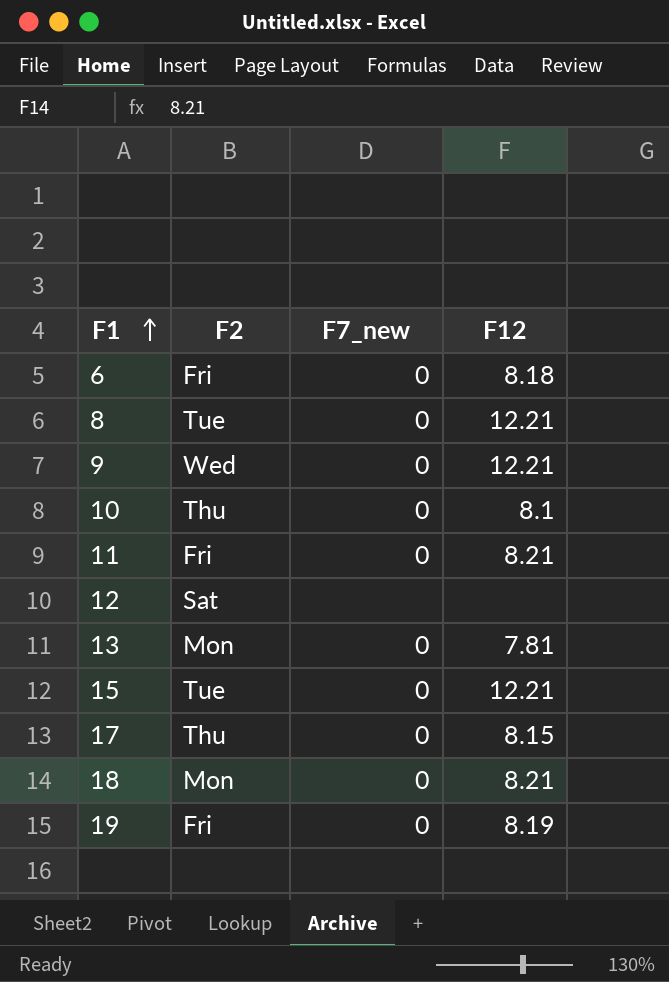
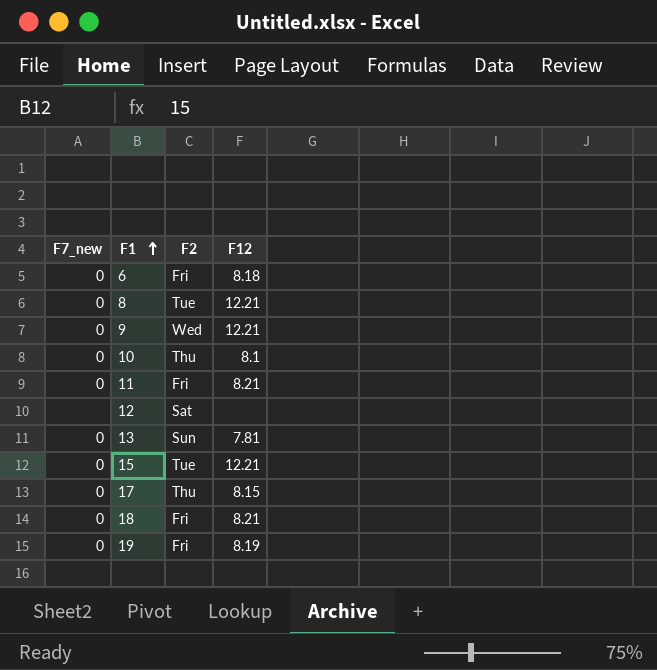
column F7_new | position: 3 -> 1
13 | F2: Mon -> Sun
18 | F2: Mon -> Fri

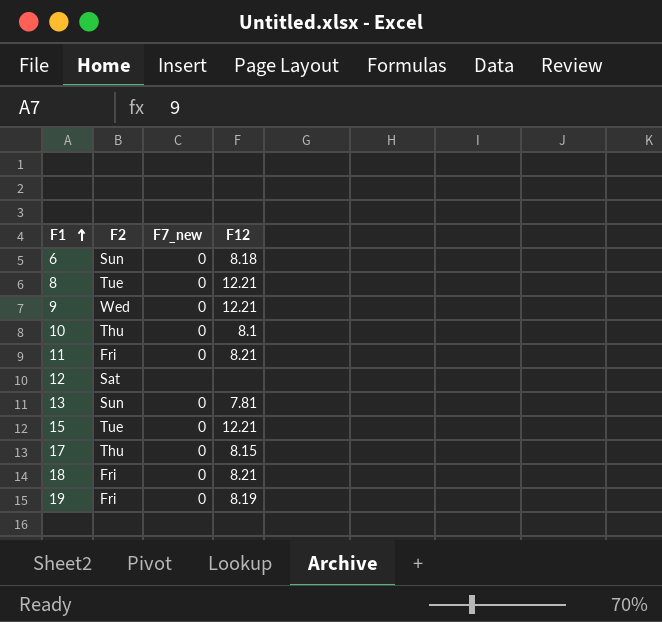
column F7_new | position: 1 -> 3
6 | F2: Fri -> Sun

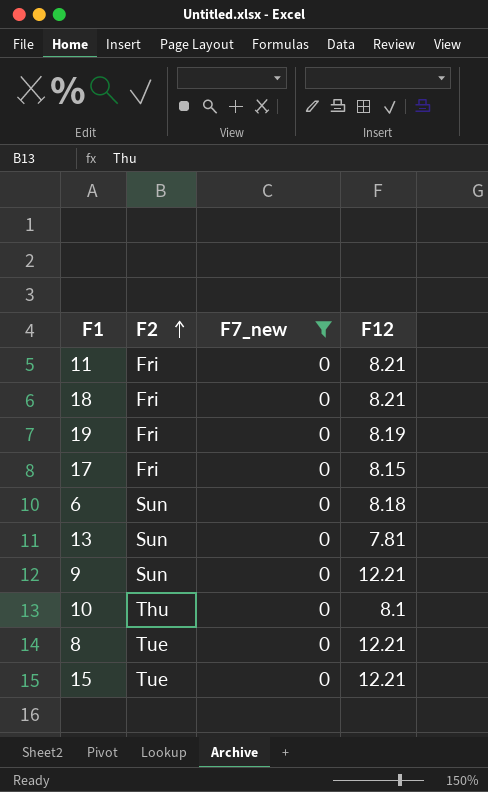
filter: none -> F7_new = 0
row order: F1 ascending -> F2 ascending
17 | F2: Thu -> Fri
9 | F2: Wed -> Sun

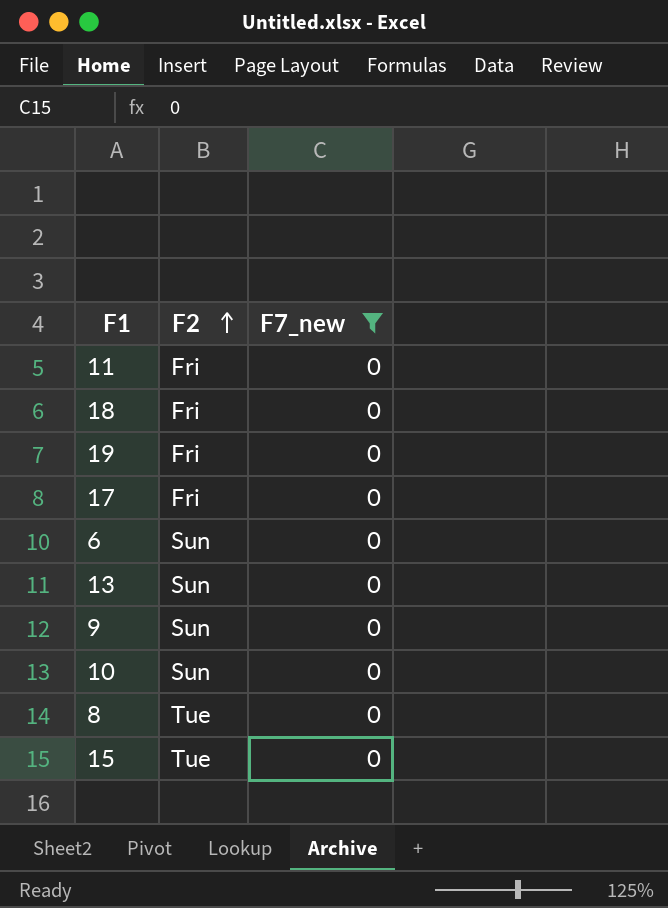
column F12 | position: 4 -> none
10 | F2: Thu -> Sun

